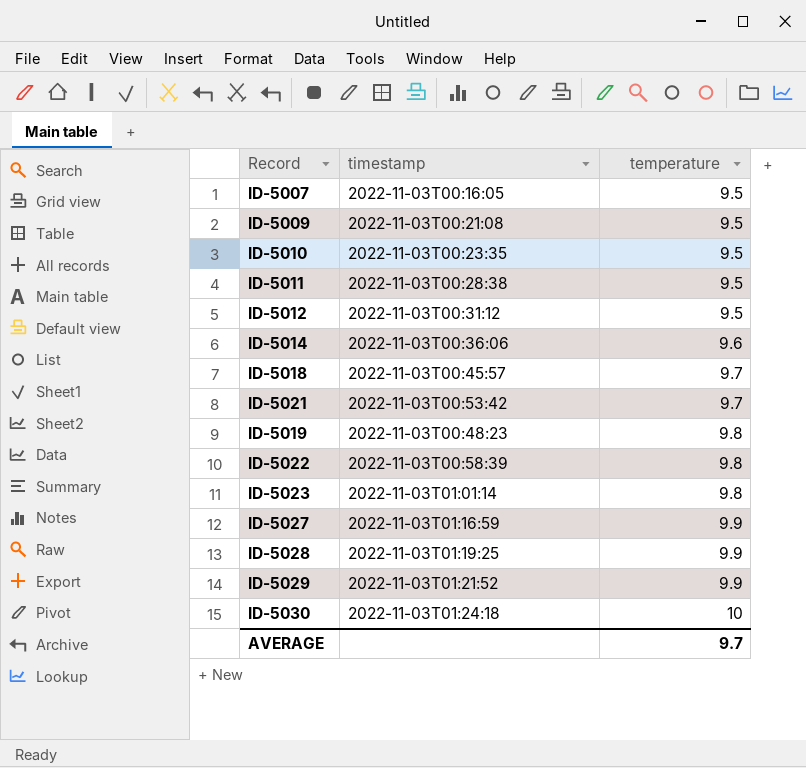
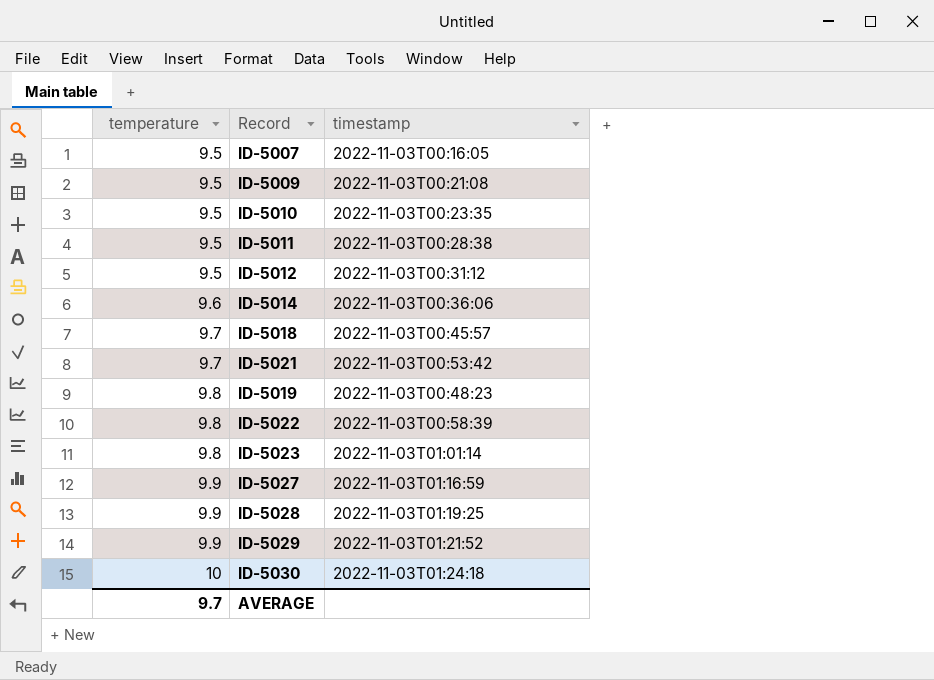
column temperature | position: 3 -> 1

